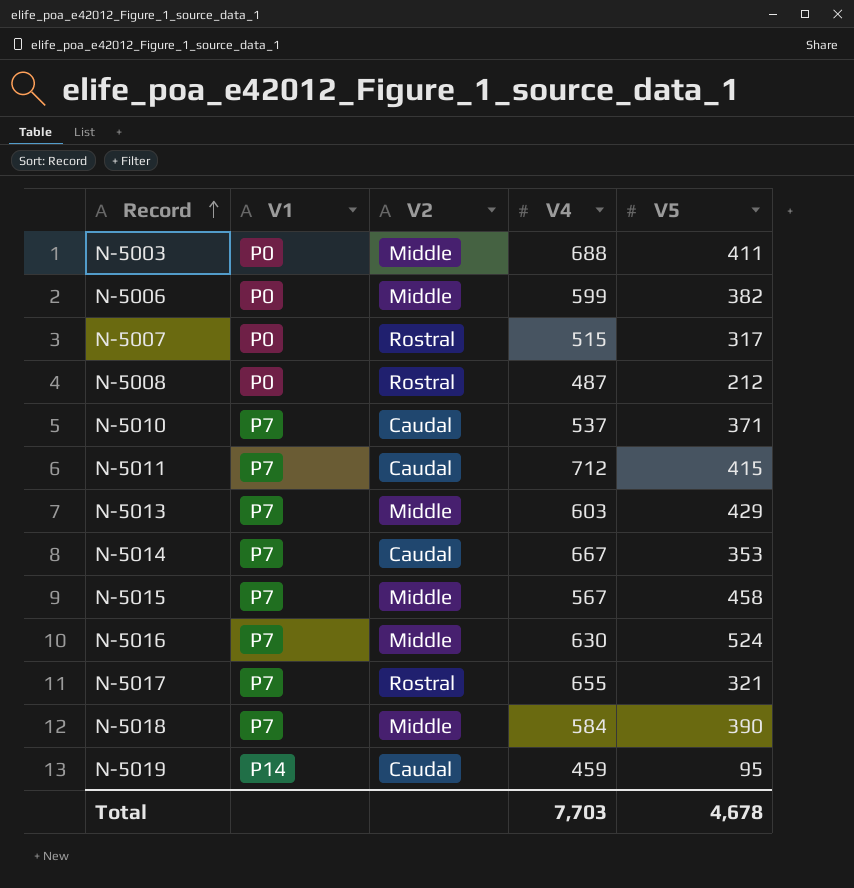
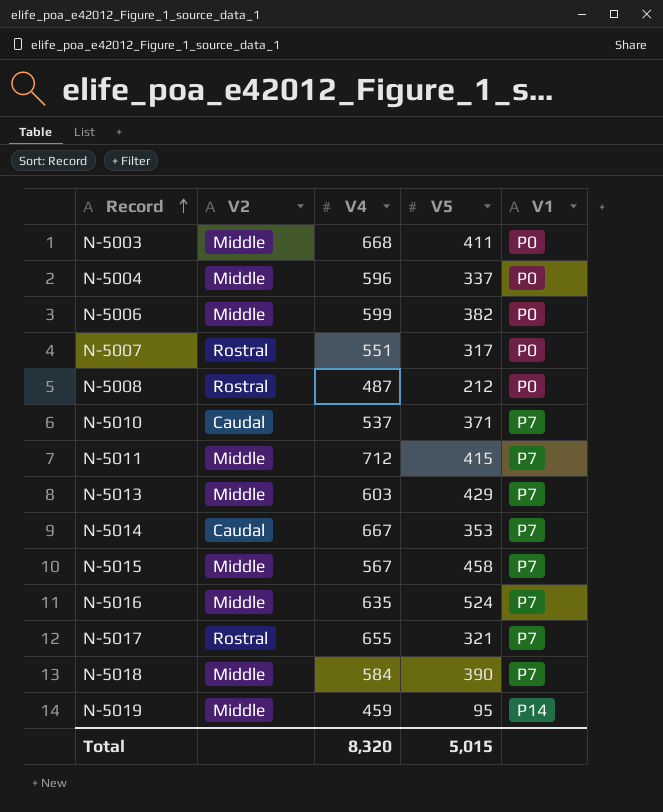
column V1 | position: 2 -> 5
N-5003 | V4: 688 -> 668
row N-5004: none -> Middle | 596 | 337 | P0
N-5007 | V4: 515 -> 551
N-5011 | V2: Caudal -> Middle
N-5016 | V4: 630 -> 635
N-5019 | V2: Caudal -> Middle
Total | V4: 7,703 -> 8,320
Total | V5: 4,678 -> 5,015

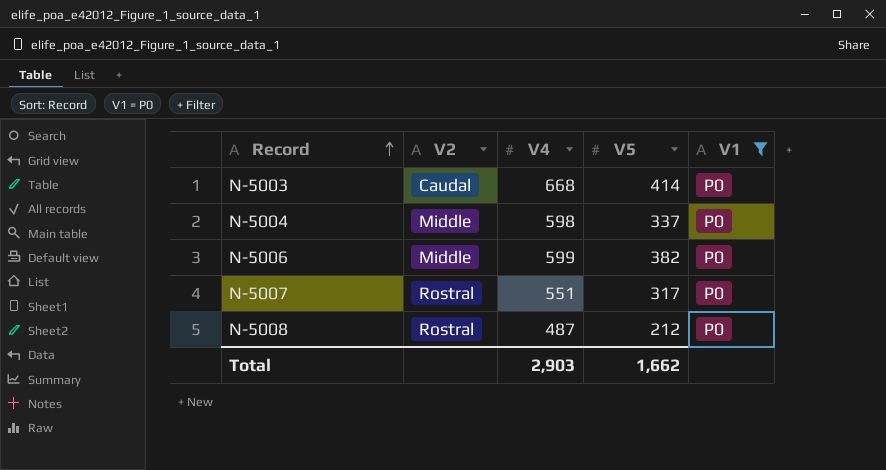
filter: none -> V1 = P0
N-5003 | V2: Middle -> Caudal
N-5003 | V5: 411 -> 414
N-5004 | V4: 596 -> 598
Total | V4: 8,320 -> 2,903
Total | V5: 5,015 -> 1,662

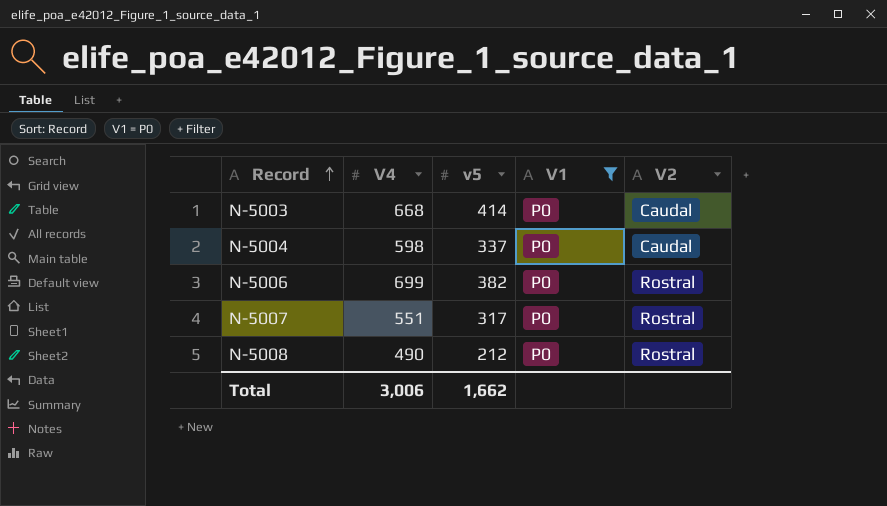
column name: V5 -> v5
column V2 | position: 2 -> 5
N-5004 | V2: Middle -> Caudal
N-5006 | V4: 599 -> 699
N-5006 | V2: Middle -> Rostral
N-5008 | V4: 487 -> 490
Total | V4: 2,903 -> 3,006

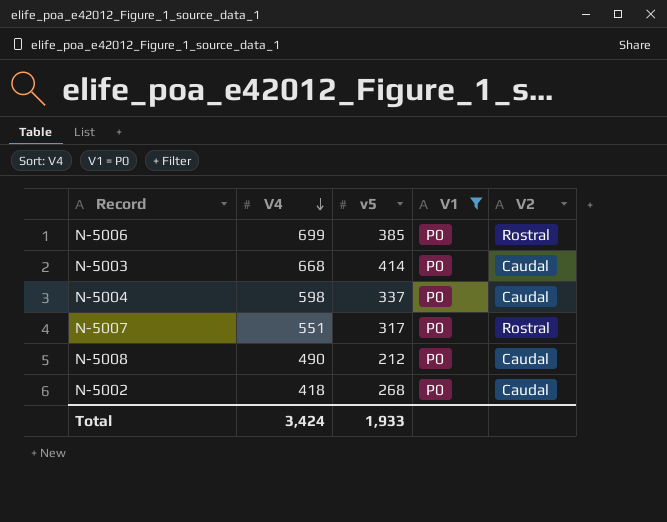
row order: Record ascending -> V4 descending
N-5006 | v5: 382 -> 385
N-5008 | V2: Rostral -> Caudal
row N-5002: none -> 418 | 268 | P0 | Caudal
Total | V4: 3,006 -> 3,424
Total | v5: 1,662 -> 1,933

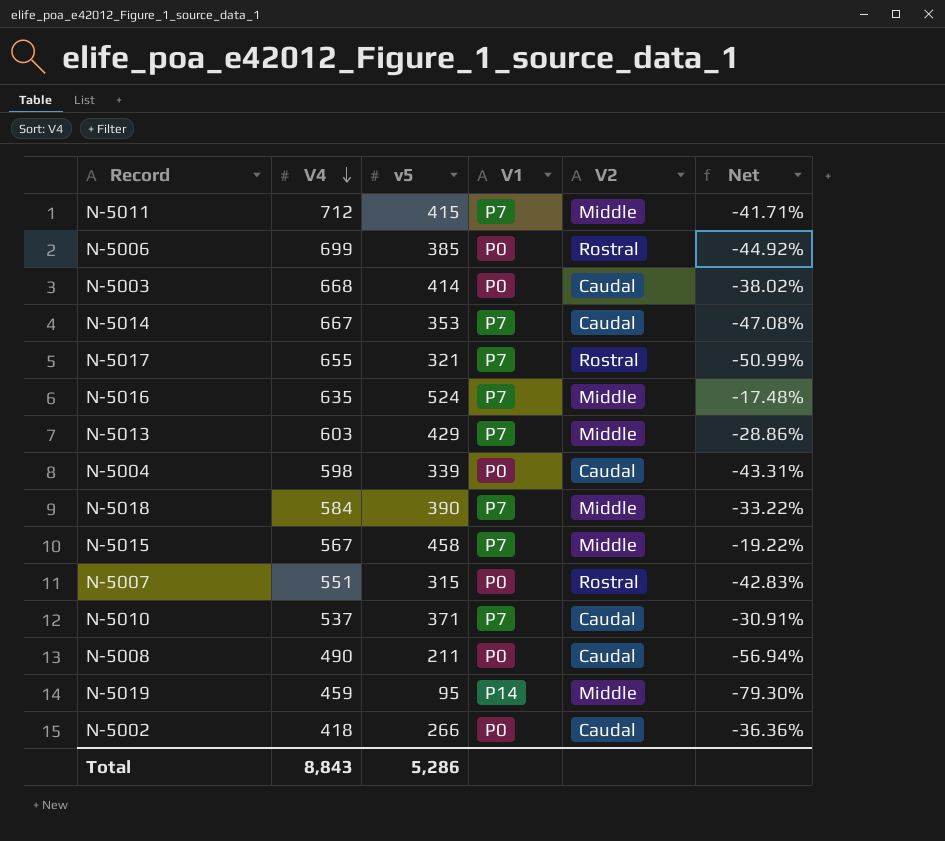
filter: V1 = P0 -> none
column Net | formula: none -> ([v5] - [V4]) / [V4]
N-5004 | v5: 337 -> 339
N-5007 | v5: 317 -> 315
N-5008 | v5: 212 -> 211
N-5002 | v5: 268 -> 266
Total | V4: 3,424 -> 8,843
Total | v5: 1,933 -> 5,286

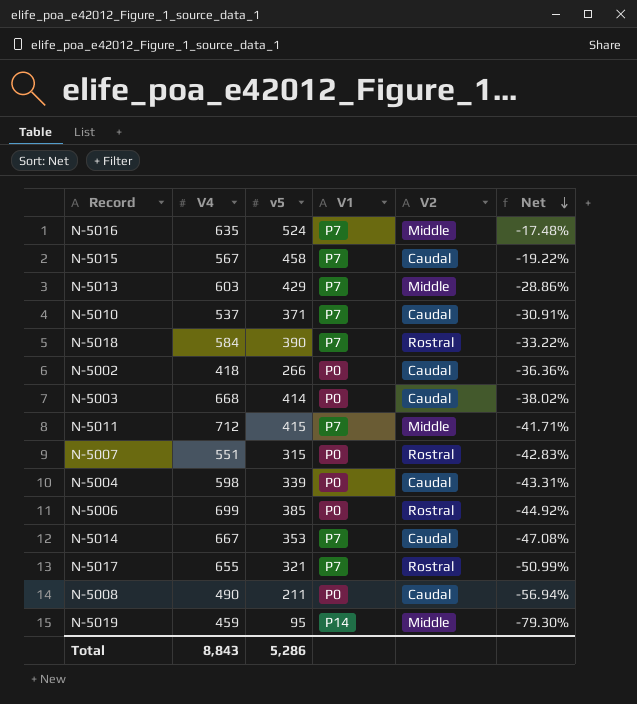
row order: V4 descending -> Net descending
N-5015 | V2: Middle -> Caudal
N-5018 | V2: Middle -> Rostral

